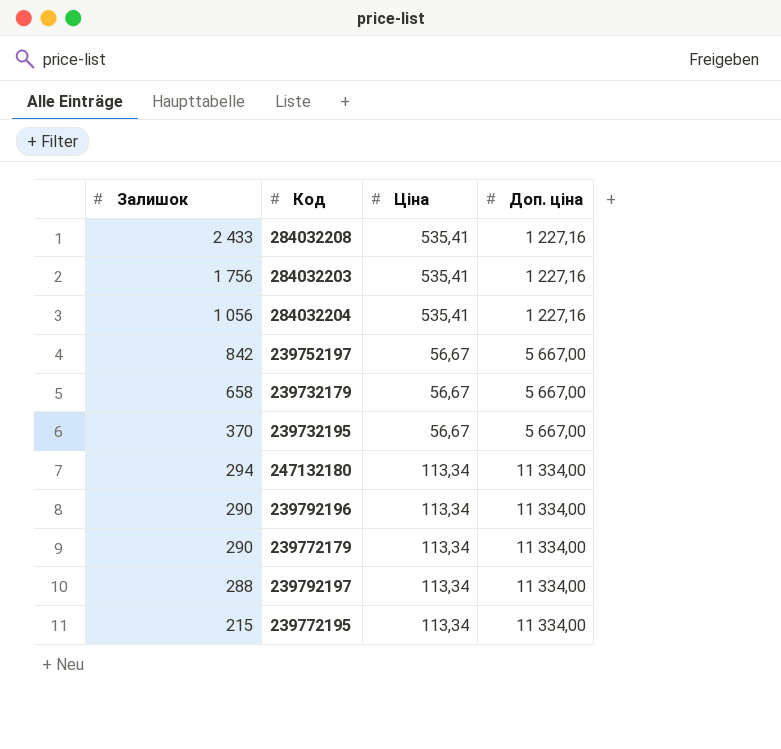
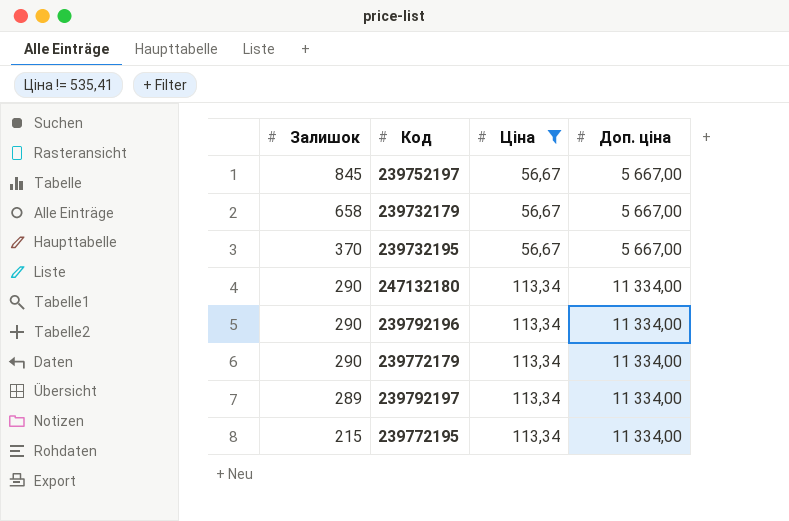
filter: none -> Ціна != 535,41
239752197 | Залишок: 842 -> 845
247132180 | Залишок: 294 -> 290
239792197 | Залишок: 288 -> 289

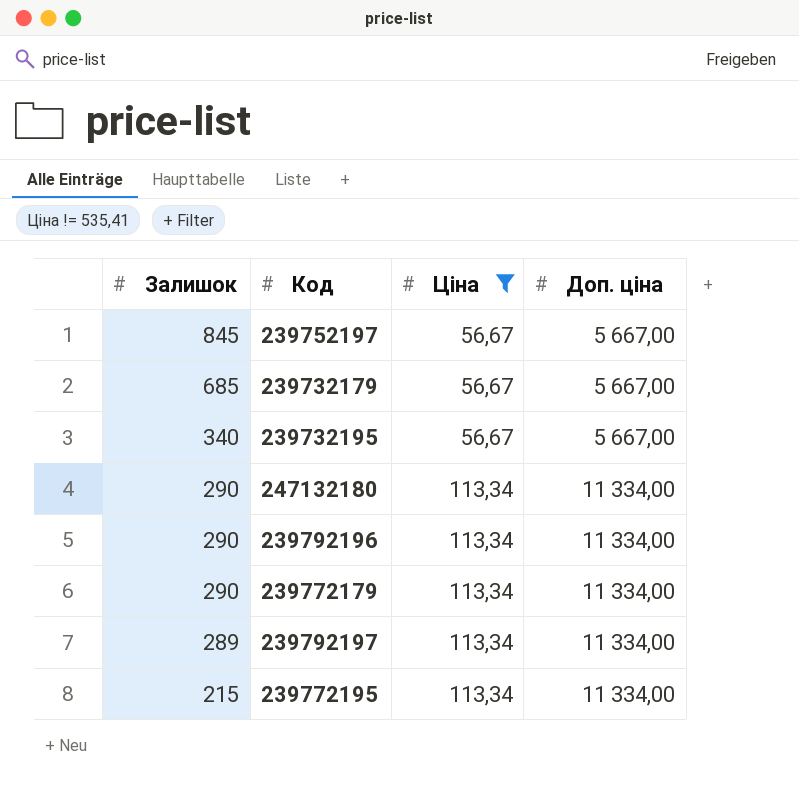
239732179 | Залишок: 658 -> 685
239732195 | Залишок: 370 -> 340

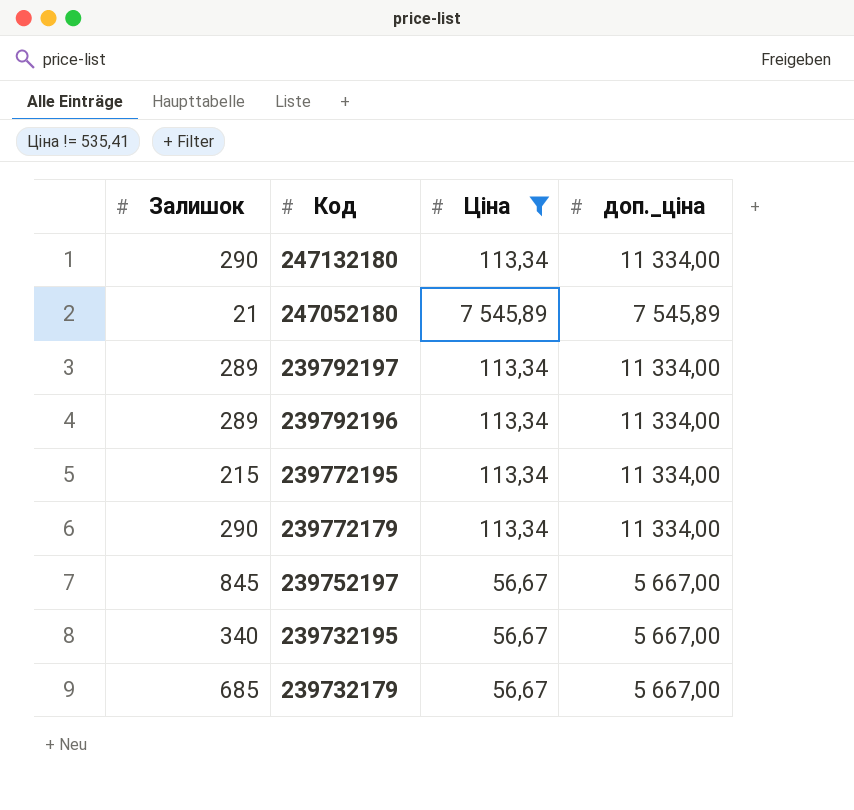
row order: Залишок descending -> Код descending
column name: Доп. ціна -> доп._ціна
row 247052180: none -> 21 | 7 545,89 | 7 545,89
239792196 | Залишок: 290 -> 289

